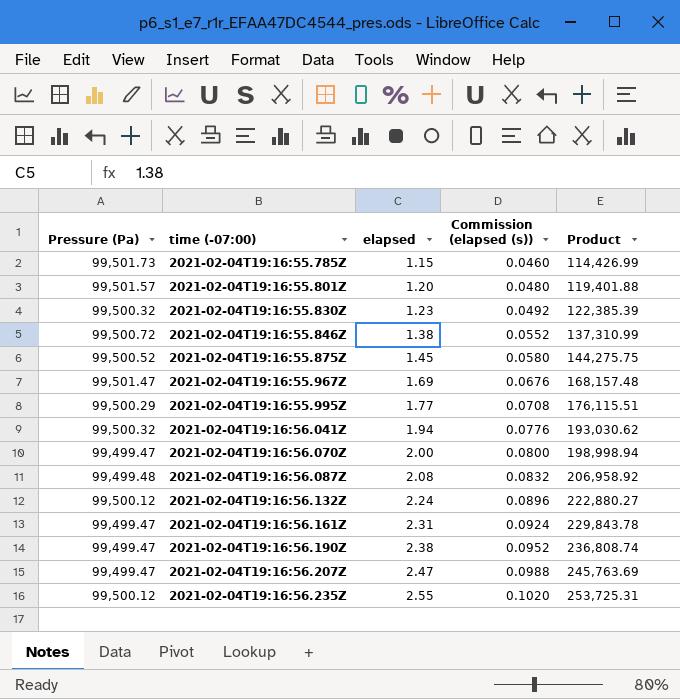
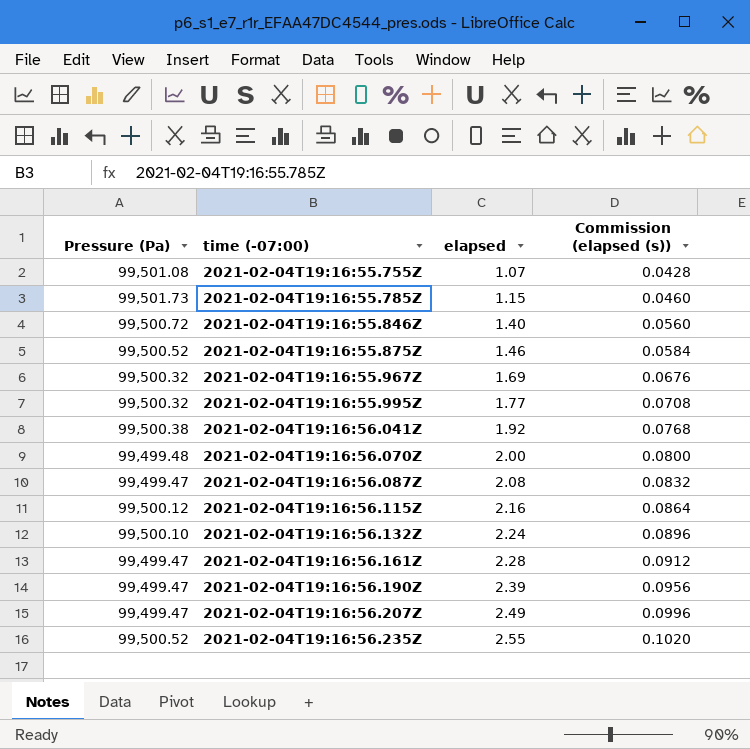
column Product | formula: [Pressure (Pa)] * [elapsed] -> none
row 2021-02-04T19:16:55.801Z: 99,501.57 | 1.20 | 0.0480 | 119,401.88 -> none
row 2021-02-04T19:16:55.830Z: 99,500.32 | 1.23 | 0.0492 | 122,385.39 -> none
row 2021-02-04T19:16:55.755Z: none -> 99,501.08 | 1.07 | 0.0428
2021-02-04T19:16:55.846Z | elapsed: 1.38 -> 1.40
2021-02-04T19:16:55.846Z | Commission (elapsed (s)): 0.0552 -> 0.0560
2021-02-04T19:16:55.875Z | elapsed: 1.45 -> 1.46
2021-02-04T19:16:55.875Z | Commission (elapsed (s)): 0.0580 -> 0.0584
2021-02-04T19:16:55.967Z | Pressure (Pa): 99,501.47 -> 99,500.32
2021-02-04T19:16:55.995Z | Pressure (Pa): 99,500.29 -> 99,500.32
2021-02-04T19:16:56.041Z | Pressure (Pa): 99,500.32 -> 99,500.38
2021-02-04T19:16:56.041Z | elapsed: 1.94 -> 1.92
2021-02-04T19:16:56.041Z | Commission (elapsed (s)): 0.0776 -> 0.0768
2021-02-04T19:16:56.070Z | Pressure (Pa): 99,499.47 -> 99,499.48
2021-02-04T19:16:56.087Z | Pressure (Pa): 99,499.48 -> 99,499.47
row 2021-02-04T19:16:56.115Z: none -> 99,500.12 | 2.16 | 0.0864
2021-02-04T19:16:56.132Z | Pressure (Pa): 99,500.12 -> 99,500.10
2021-02-04T19:16:56.161Z | elapsed: 2.31 -> 2.28
2021-02-04T19:16:56.161Z | Commission (elapsed (s)): 0.0924 -> 0.0912
2021-02-04T19:16:56.190Z | elapsed: 2.38 -> 2.39
2021-02-04T19:16:56.190Z | Commission (elapsed (s)): 0.0952 -> 0.0956
2021-02-04T19:16:56.207Z | elapsed: 2.47 -> 2.49
2021-02-04T19:16:56.207Z | Commission (elapsed (s)): 0.0988 -> 0.0996
2021-02-04T19:16:56.235Z | Pressure (Pa): 99,500.12 -> 99,500.52

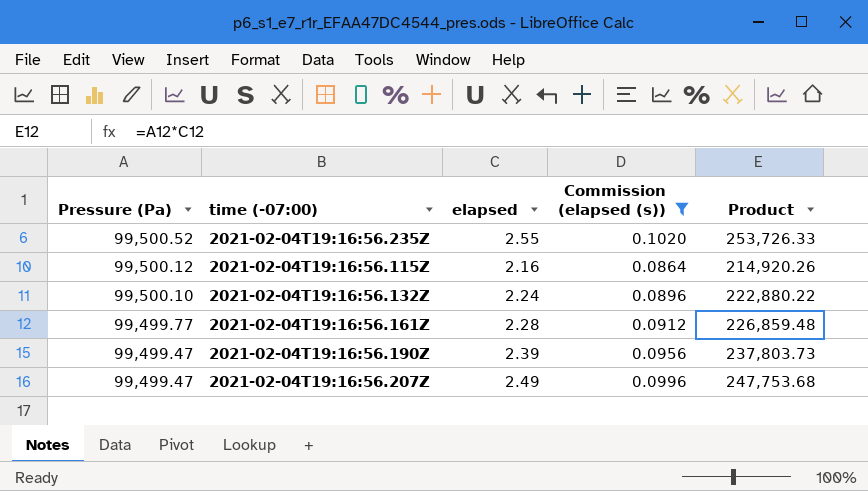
filter: none -> Commission (elapsed (s)) >= 0.0864
row order: time (-07:00) ascending -> Pressure (Pa) descending
column Product | formula: none -> [Pressure (Pa)] * [elapsed]
2021-02-04T19:16:56.161Z | Pressure (Pa): 99,499.47 -> 99,499.77

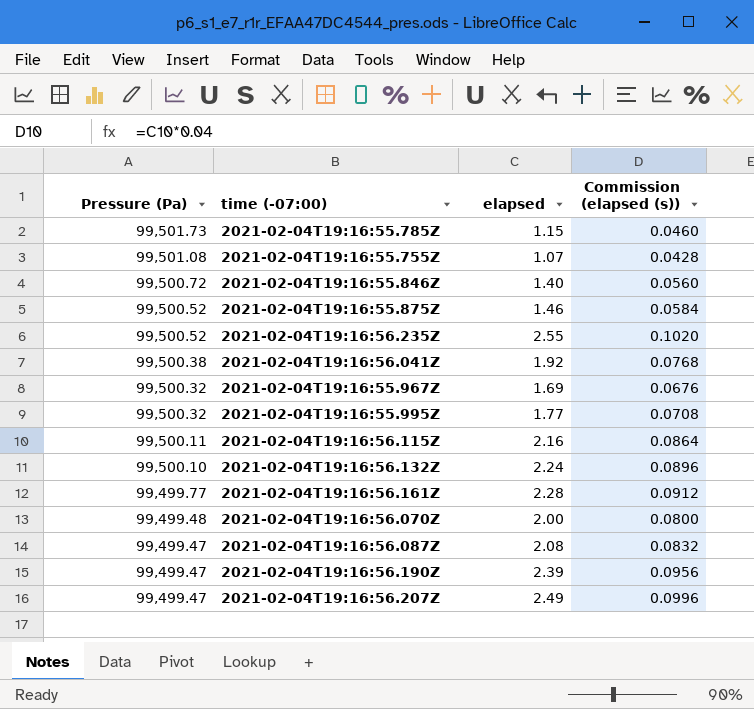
filter: Commission (elapsed (s)) >= 0.0864 -> none
column Product | formula: [Pressure (Pa)] * [elapsed] -> none
2021-02-04T19:16:56.115Z | Pressure (Pa): 99,500.12 -> 99,500.11

